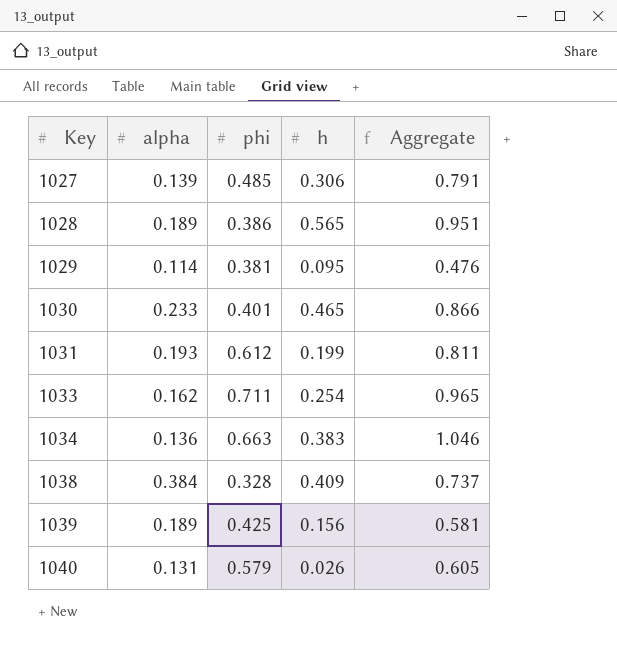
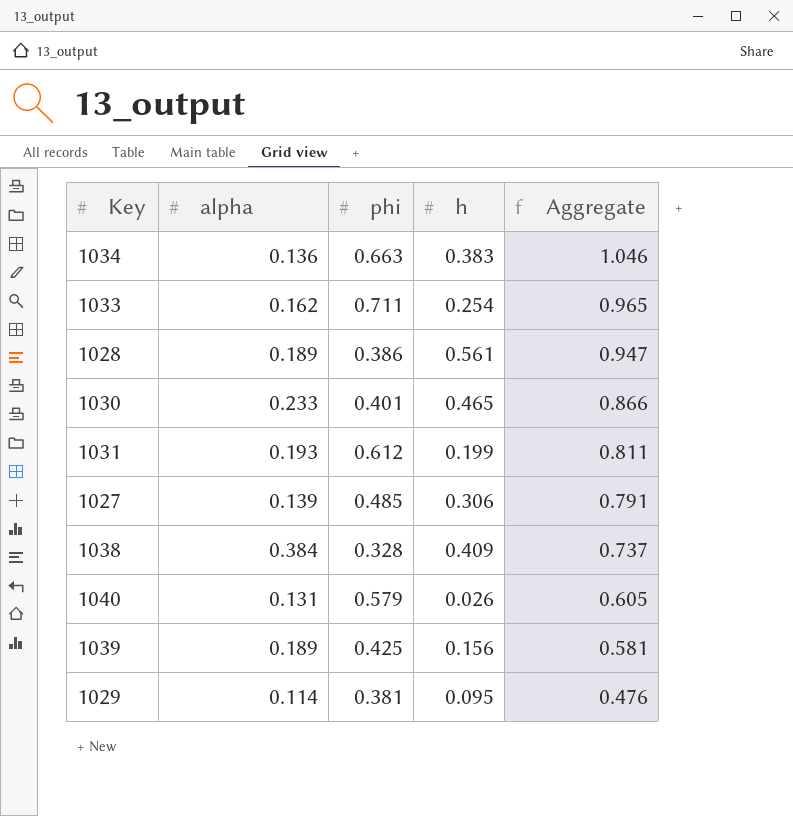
row order: Key ascending -> Aggregate descending
1028 | h: 0.565 -> 0.561
1028 | Aggregate: 0.951 -> 0.947

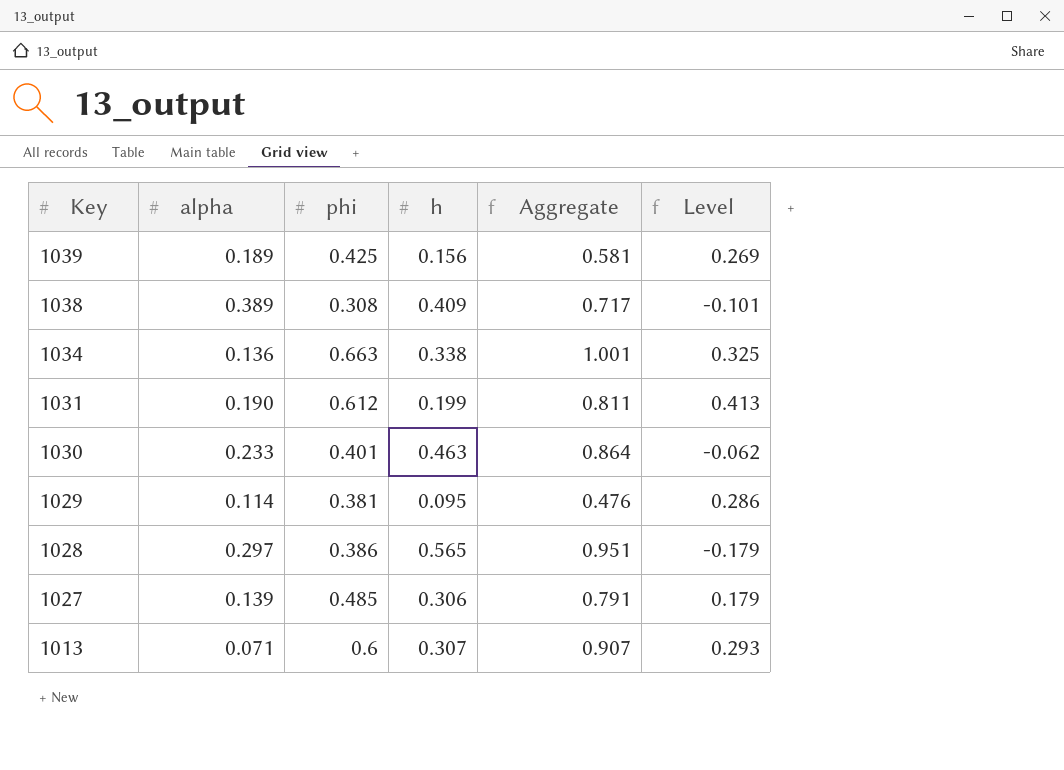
row order: Aggregate descending -> Key descending
column Level | formula: none -> [phi] - [h]
row 1033: 0.162 | 0.711 | 0.254 | 0.965 -> none
row 1040: 0.131 | 0.579 | 0.026 | 0.605 -> none
1038 | alpha: 0.384 -> 0.389
1038 | phi: 0.328 -> 0.308
1038 | Aggregate: 0.737 -> 0.717
1034 | h: 0.383 -> 0.338
1034 | Aggregate: 1.046 -> 1.001
1031 | alpha: 0.193 -> 0.190
1030 | h: 0.465 -> 0.463
1030 | Aggregate: 0.866 -> 0.864
1028 | alpha: 0.189 -> 0.297
1028 | h: 0.561 -> 0.565
1028 | Aggregate: 0.947 -> 0.951
row 1013: none -> 0.071 | 0.6 | 0.307 | 0.907 | 0.293

